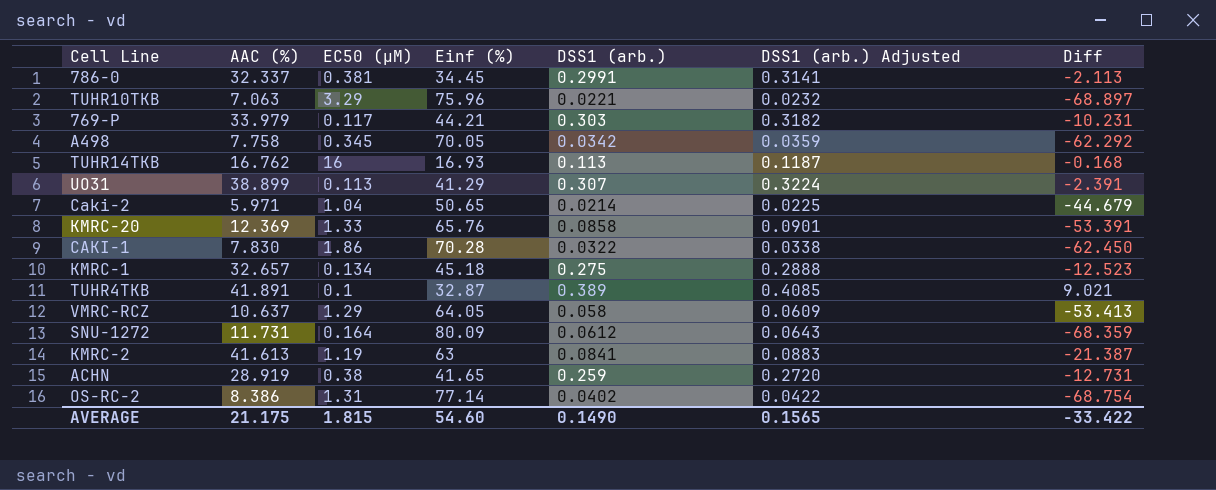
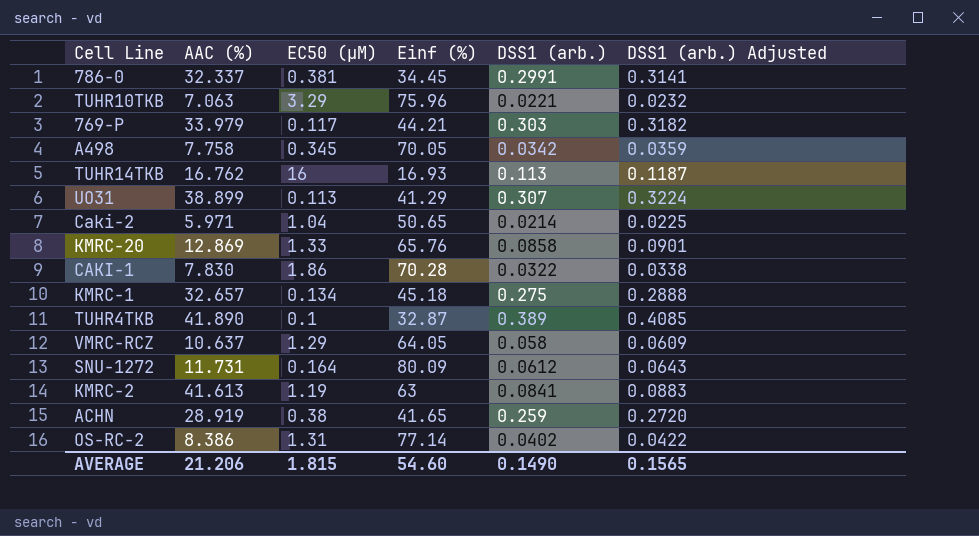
column Diff | formula: [AAC (%)] - [Einf (%)] -> none
KMRC-20 | AAC (%): 12.369 -> 12.869
TUHR4TKB | AAC (%): 41.891 -> 41.890
AVERAGE | AAC (%): 21.175 -> 21.206

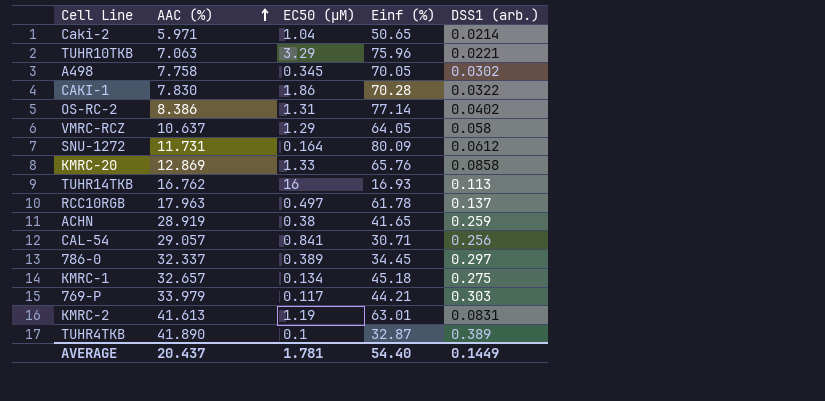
row order: none -> AAC (%) ascending
column DSS1 (arb.) Adjusted | formula: [DSS1 (arb.)] * 1.05 -> none
row UO31: 38.899 | 0.113 | 41.29 | 0.307 | 0.3224 -> none
A498 | DSS1 (arb.): 0.0342 -> 0.0302
row RCC10RGB: none -> 17.963 | 0.497 | 61.78 | 0.137
row CAL-54: none -> 29.057 | 0.841 | 30.71 | 0.256
786-0 | EC50 (µM): 0.381 -> 0.389
786-0 | DSS1 (arb.): 0.2991 -> 0.297
KMRC-2 | Einf (%): 63 -> 63.01
KMRC-2 | DSS1 (arb.): 0.0841 -> 0.0831
AVERAGE | AAC (%): 21.206 -> 20.437
AVERAGE | EC50 (µM): 1.815 -> 1.781
AVERAGE | Einf (%): 54.60 -> 54.40
AVERAGE | DSS1 (arb.): 0.1490 -> 0.1449

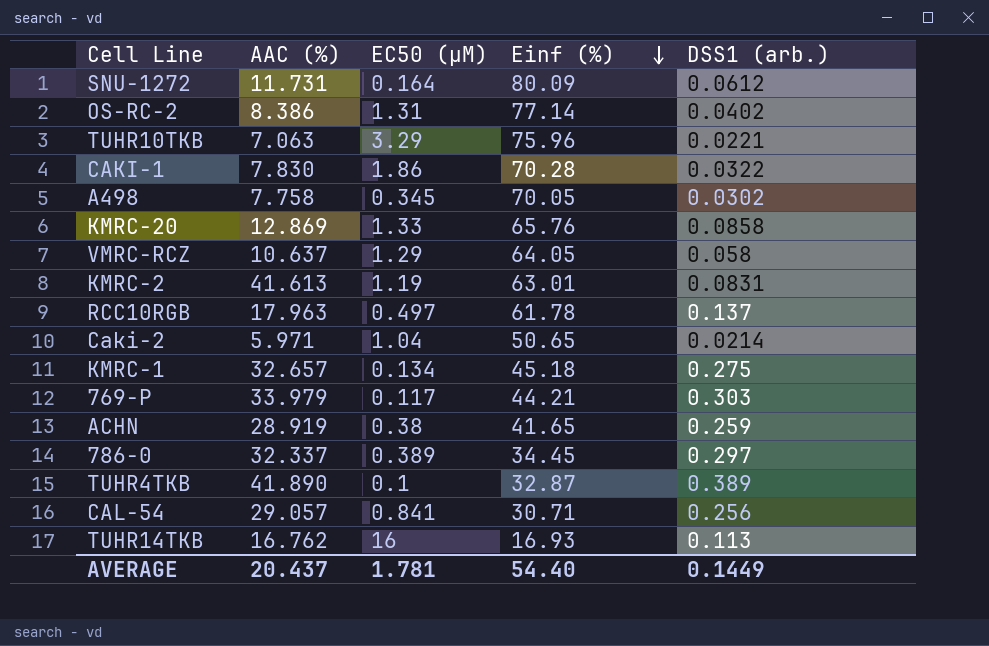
row order: AAC (%) ascending -> Einf (%) descending

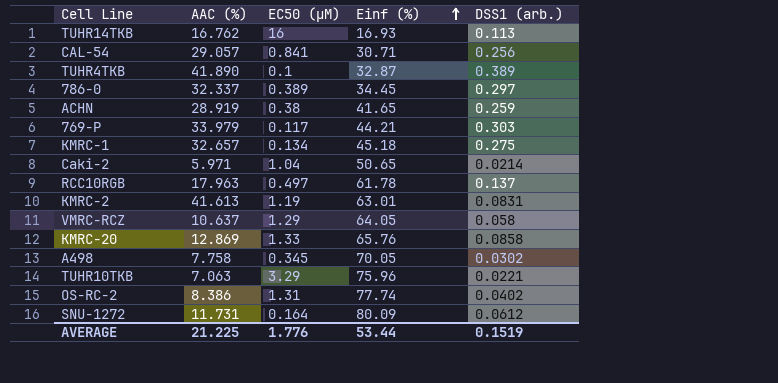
row order: Einf (%) descending -> Einf (%) ascending
row CAKI-1: 7.830 | 1.86 | 70.28 | 0.0322 -> none
OS-RC-2 | Einf (%): 77.14 -> 77.74
AVERAGE | AAC (%): 20.437 -> 21.225
AVERAGE | EC50 (µM): 1.781 -> 1.776
AVERAGE | Einf (%): 54.40 -> 53.44
AVERAGE | DSS1 (arb.): 0.1449 -> 0.1519

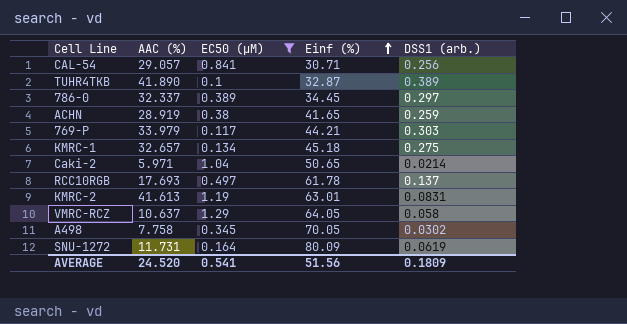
filter: none -> EC50 (µM) <= 1.29
RCC10RGB | AAC (%): 17.963 -> 17.693
SNU-1272 | DSS1 (arb.): 0.0612 -> 0.0619
AVERAGE | AAC (%): 21.225 -> 24.520
AVERAGE | EC50 (µM): 1.776 -> 0.541
AVERAGE | Einf (%): 53.44 -> 51.56
AVERAGE | DSS1 (arb.): 0.1519 -> 0.1809

